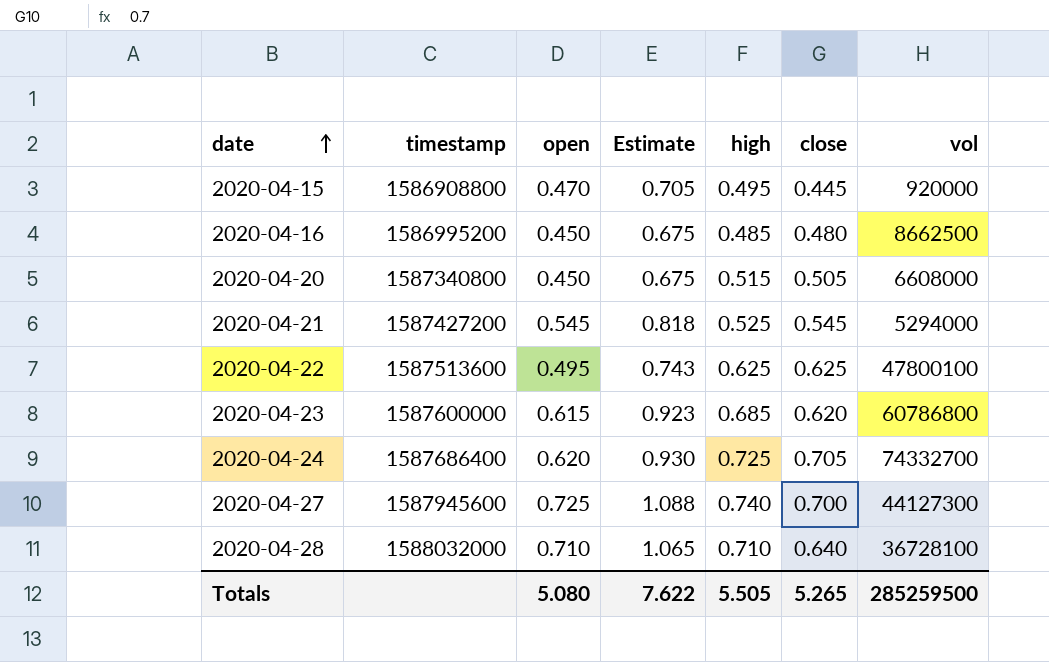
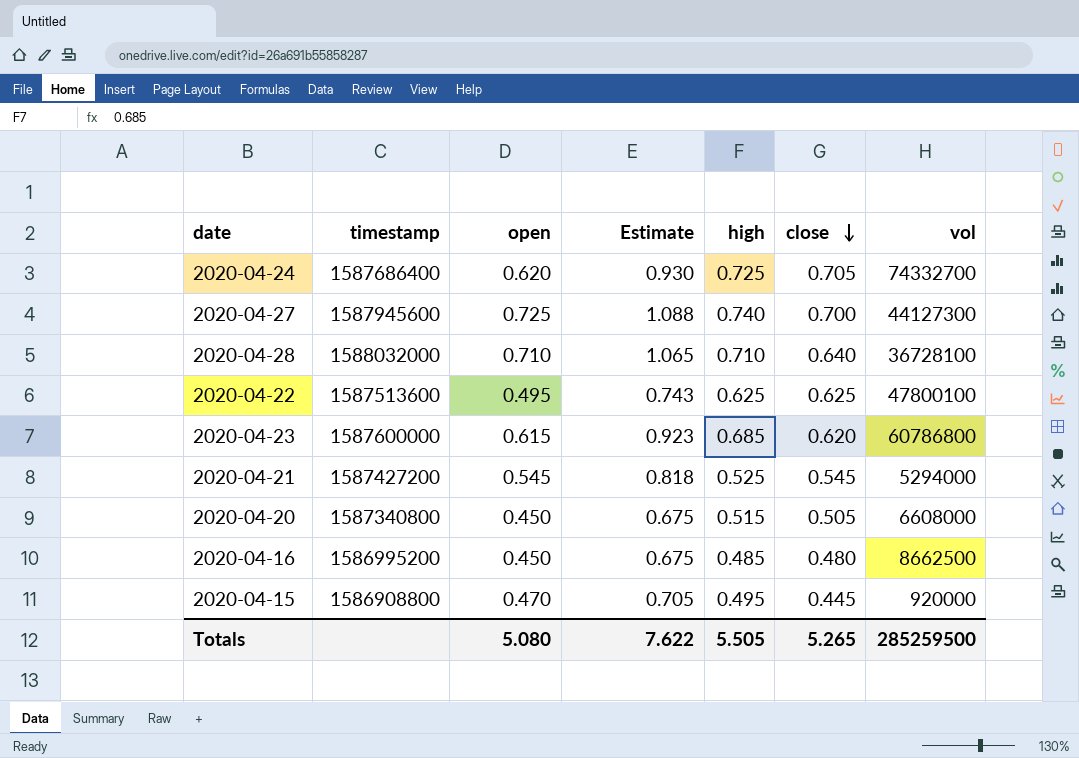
row order: date ascending -> close descending

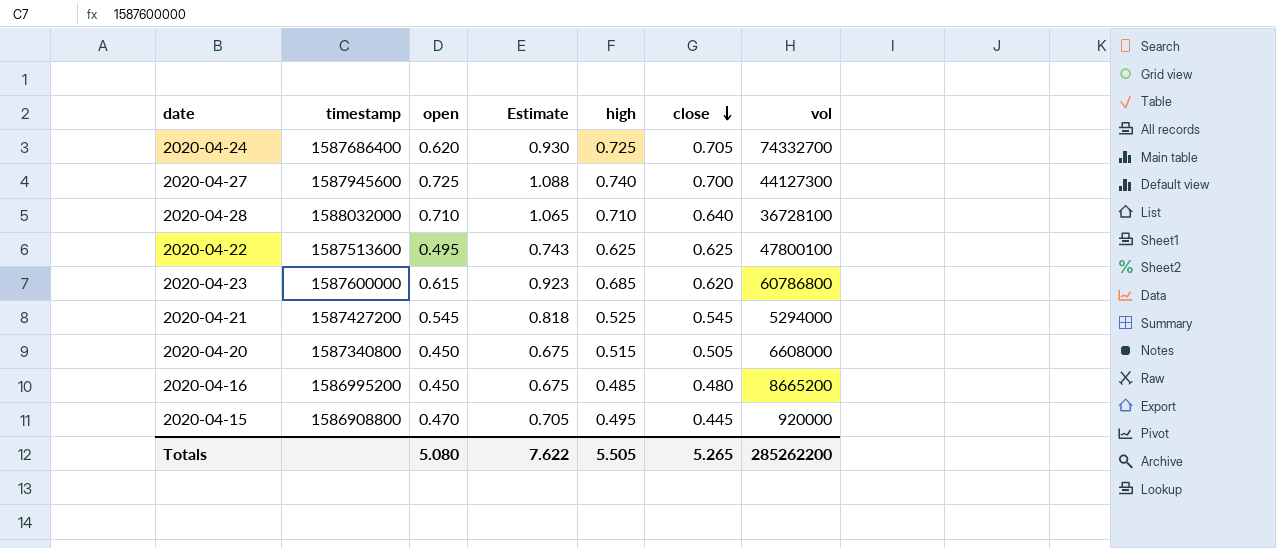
2020-04-16 | vol: 8662500 -> 8665200
Totals | vol: 285259500 -> 285262200

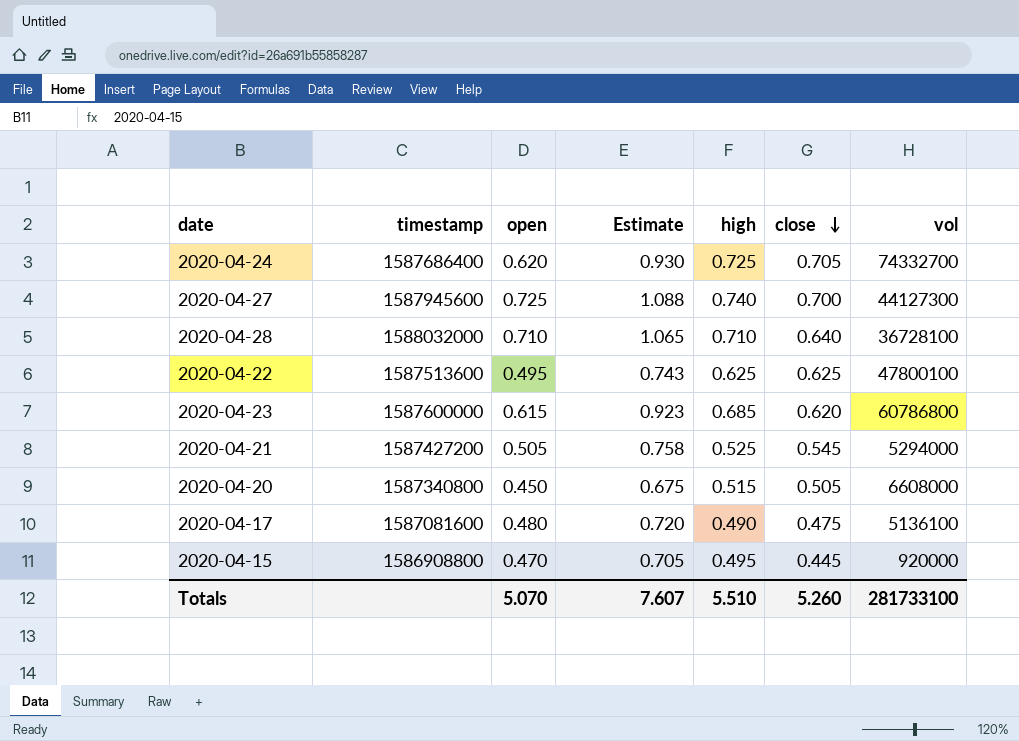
row 2020-04-16: 1586995200 | 0.450 | 0.675 | 0.485 | 0.480 | 8665200 -> none
2020-04-21 | open: 0.545 -> 0.505
2020-04-21 | Estimate: 0.818 -> 0.758
row 2020-04-17: none -> 1587081600 | 0.480 | 0.720 | 0.490 | 0.475 | 5136100
Totals | open: 5.080 -> 5.070
Totals | Estimate: 7.622 -> 7.607
Totals | high: 5.505 -> 5.510
Totals | close: 5.265 -> 5.260
Totals | vol: 285262200 -> 281733100

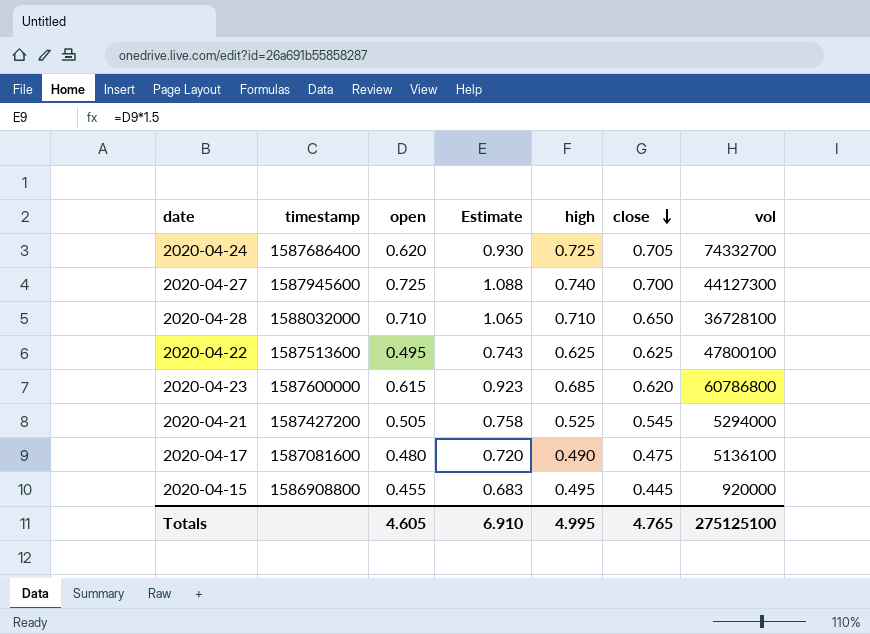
row 2020-04-20: 1587340800 | 0.450 | 0.675 | 0.515 | 0.505 | 6608000 -> none
2020-04-28 | close: 0.640 -> 0.650
2020-04-15 | open: 0.470 -> 0.455
2020-04-15 | Estimate: 0.705 -> 0.683
Totals | open: 5.070 -> 4.605
Totals | Estimate: 7.607 -> 6.910
Totals | high: 5.510 -> 4.995
Totals | close: 5.260 -> 4.765
Totals | vol: 281733100 -> 275125100

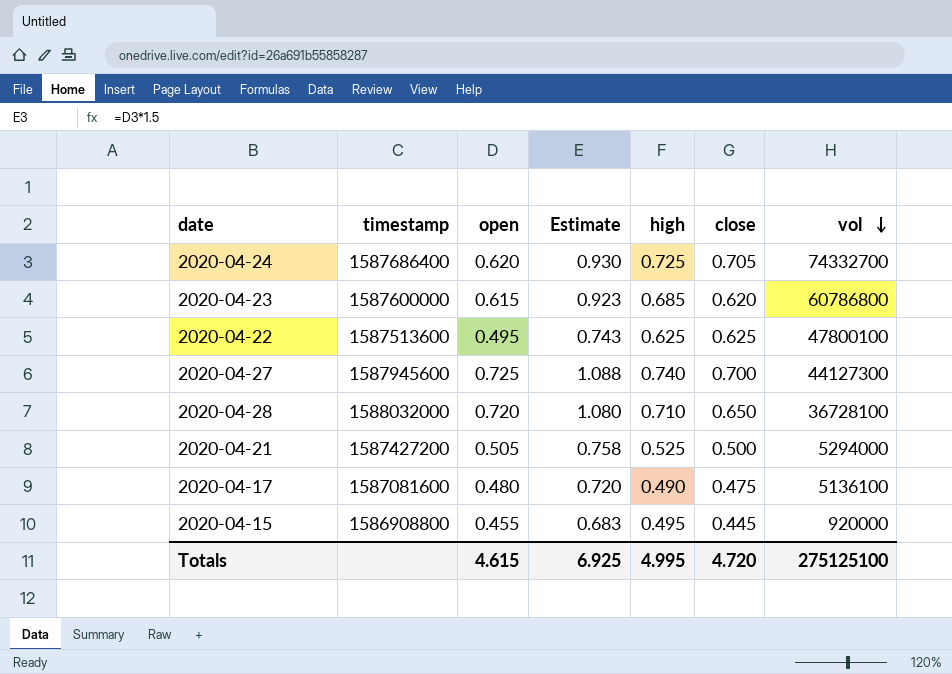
row order: close descending -> vol descending
2020-04-28 | open: 0.710 -> 0.720
2020-04-28 | Estimate: 1.065 -> 1.080
2020-04-21 | close: 0.545 -> 0.500
Totals | open: 4.605 -> 4.615
Totals | Estimate: 6.910 -> 6.925
Totals | close: 4.765 -> 4.720

